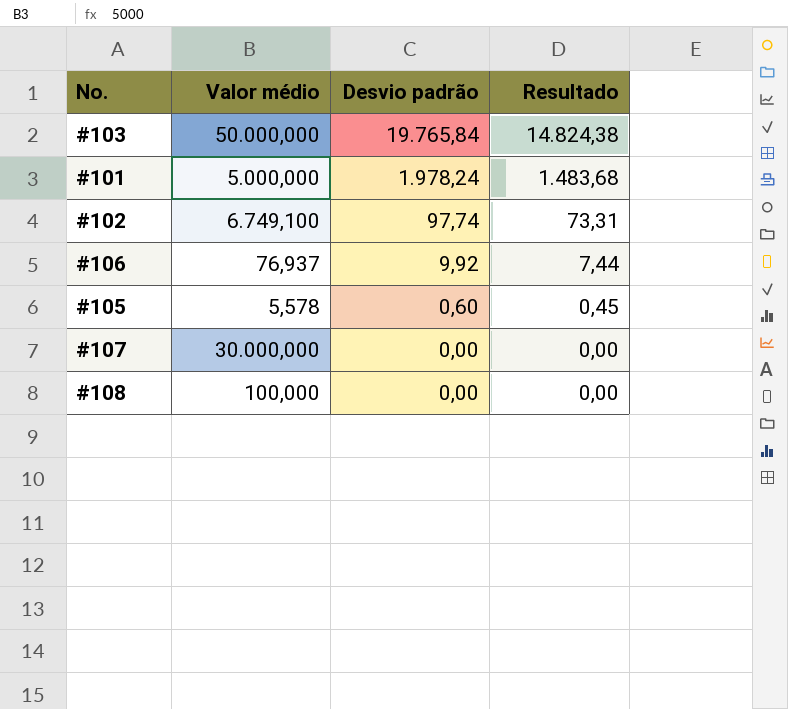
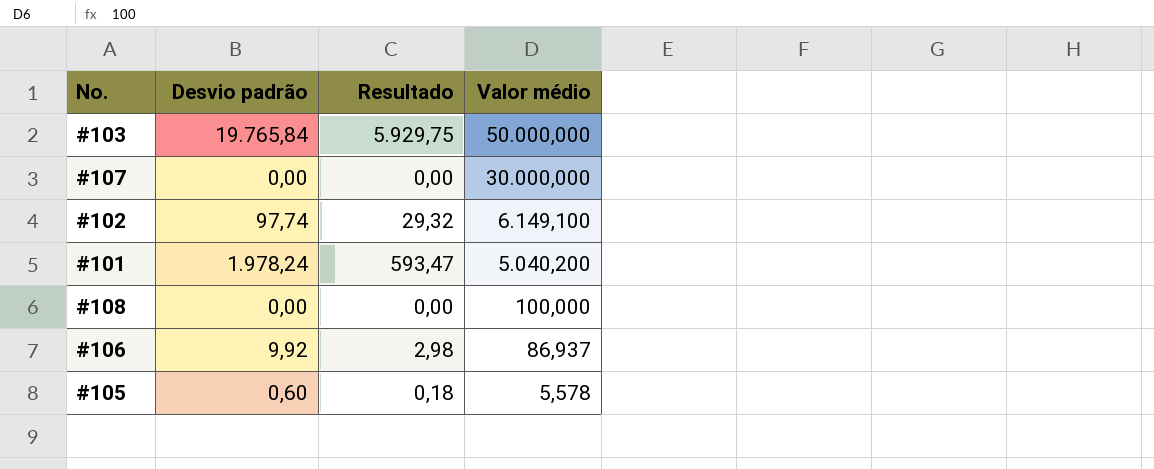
row order: Desvio padrão descending -> Valor médio descending
column Resultado | formula: [Desvio padrão] * 0,75 -> [Desvio padrão] * 0,3
column Valor médio | position: 2 -> 4
#102 | Valor médio: 6.749,100 -> 6.149,100
#101 | Valor médio: 5.000,000 -> 5.040,200
#106 | Valor médio: 76,937 -> 86,937

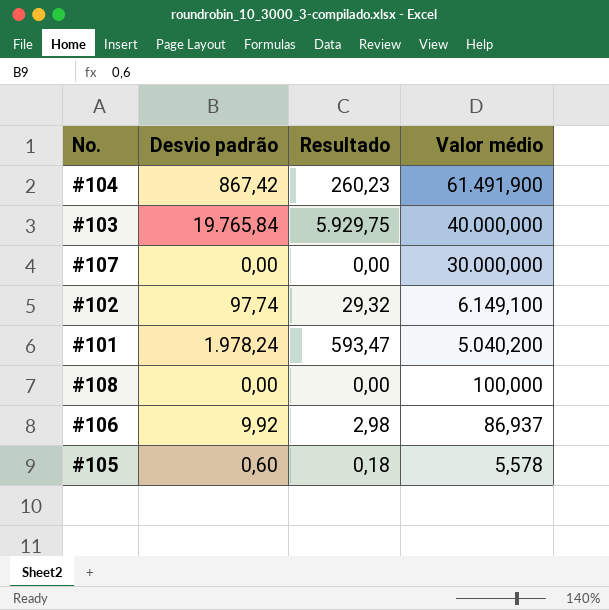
row #104: none -> 867,42 | 260,23 | 61.491,900
#103 | Valor médio: 50.000,000 -> 40.000,000

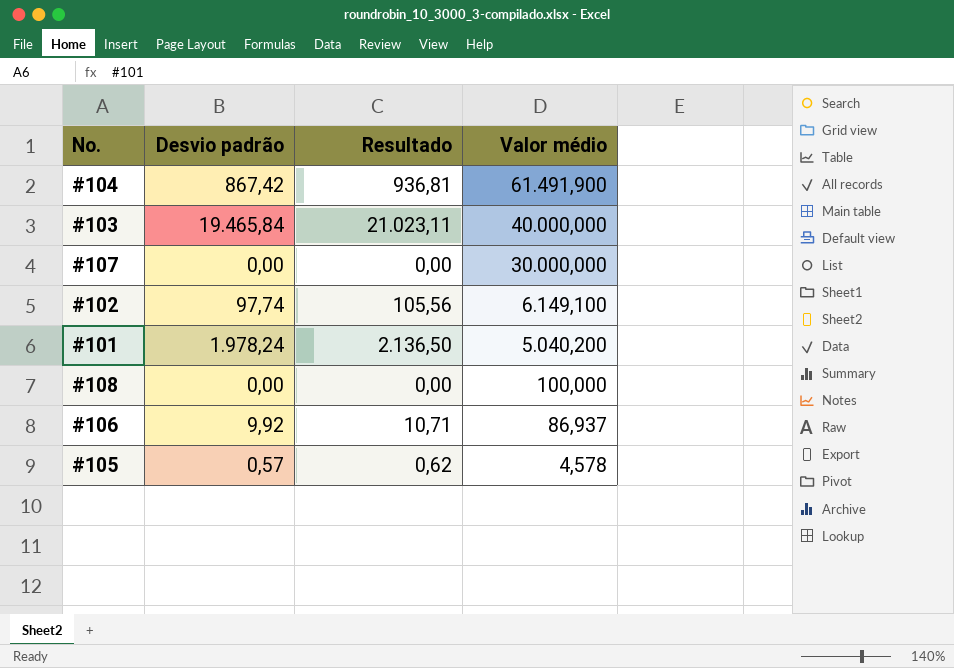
column Resultado | formula: [Desvio padrão] * 0,3 -> [Desvio padrão] * 1,08
#103 | Desvio padrão: 19.765,84 -> 19.465,84
#105 | Desvio padrão: 0,60 -> 0,57
#105 | Valor médio: 5,578 -> 4,578

